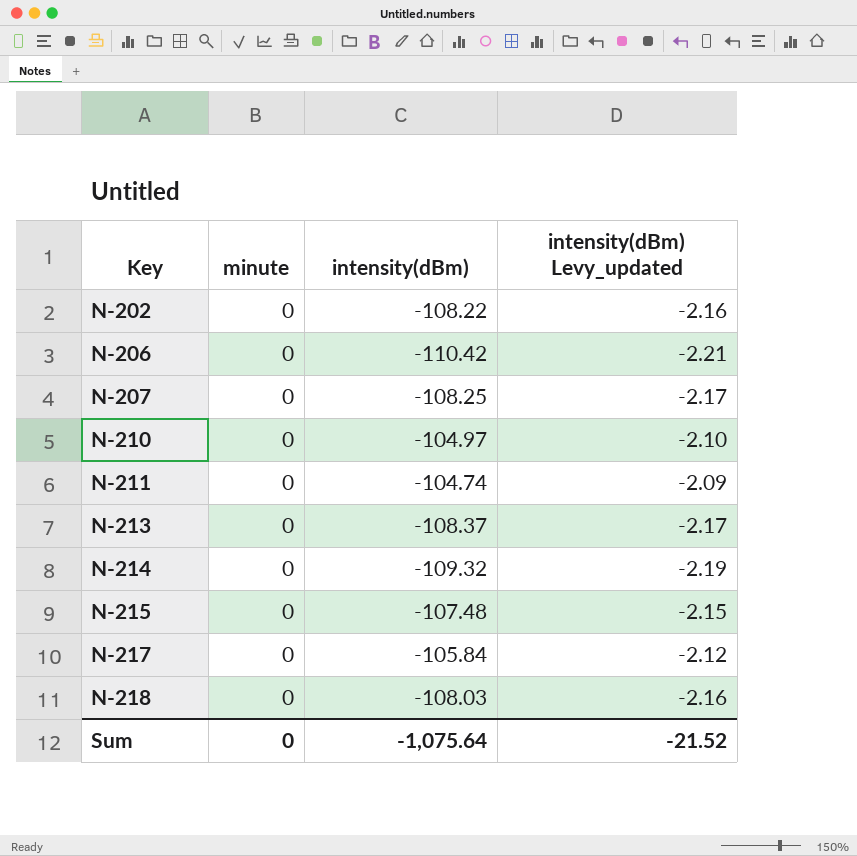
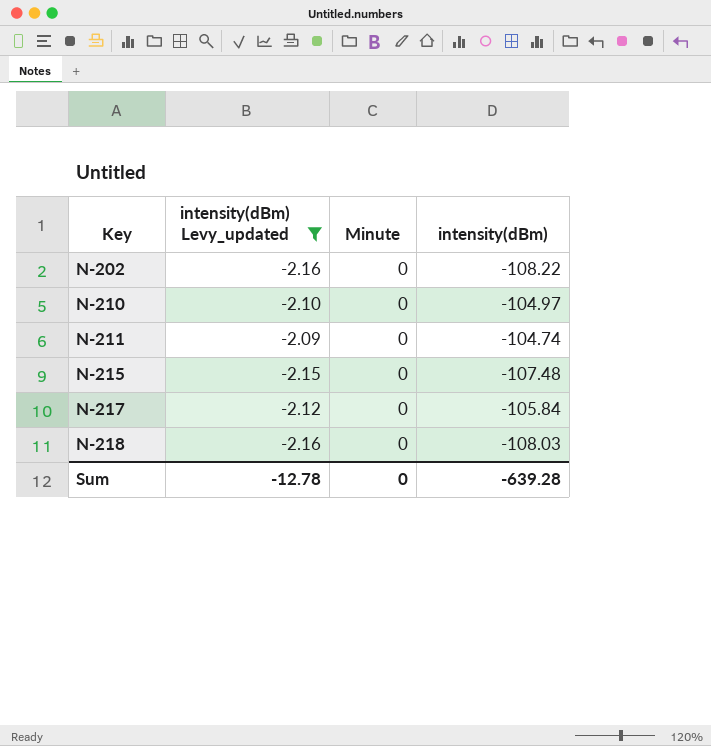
filter: none -> intensity(dBm) Levy_updated >= -2.16
column intensity(dBm) Levy_updated | position: 4 -> 2
column name: minute -> Minute
Sum | intensity(dBm) Levy_updated: -21.52 -> -12.78
Sum | intensity(dBm): -1,075.64 -> -639.28

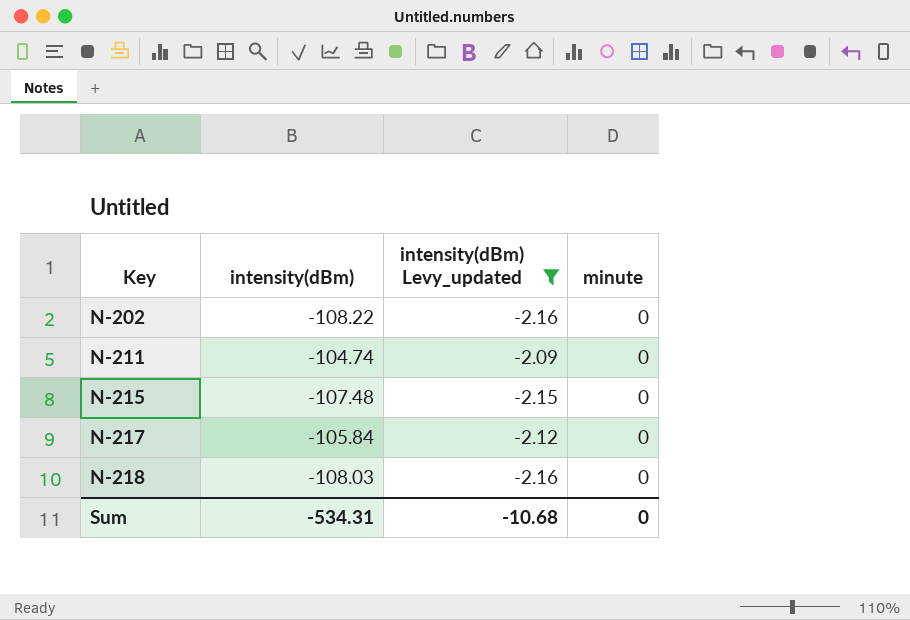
column intensity(dBm) | position: 4 -> 2
column name: Minute -> minute
row N-210: -2.10 | 0 | -104.97 -> none
Sum | intensity(dBm): -639.28 -> -534.31
Sum | intensity(dBm) Levy_updated: -12.78 -> -10.68

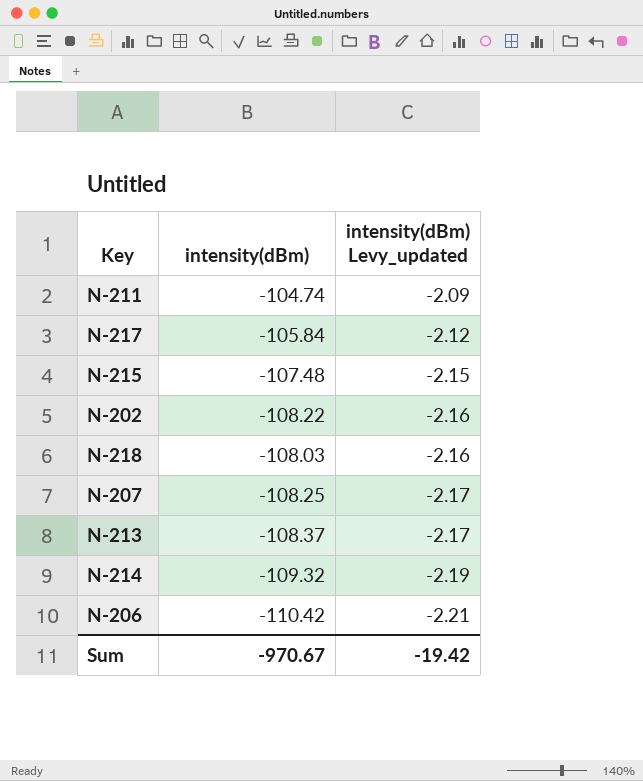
filter: intensity(dBm) Levy_updated >= -2.16 -> none
row order: Key ascending -> intensity(dBm) Levy_updated descending
column minute | position: 4 -> none
Sum | intensity(dBm): -534.31 -> -970.67
Sum | intensity(dBm) Levy_updated: -10.68 -> -19.42

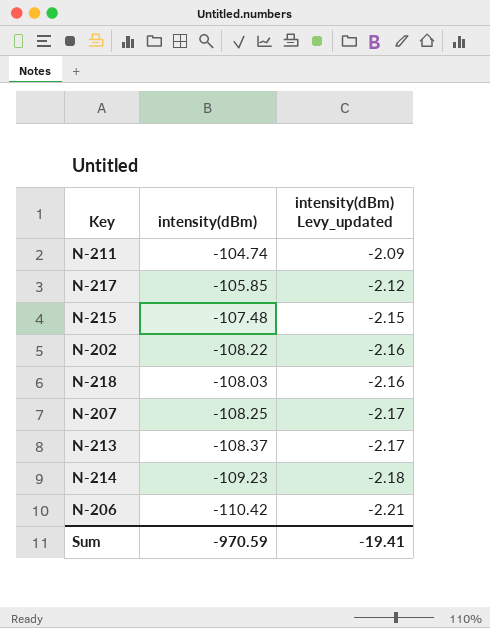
N-217 | intensity(dBm): -105.84 -> -105.85
N-214 | intensity(dBm): -109.32 -> -109.23
N-214 | intensity(dBm) Levy_updated: -2.19 -> -2.18
Sum | intensity(dBm): -970.67 -> -970.59
Sum | intensity(dBm) Levy_updated: -19.42 -> -19.41

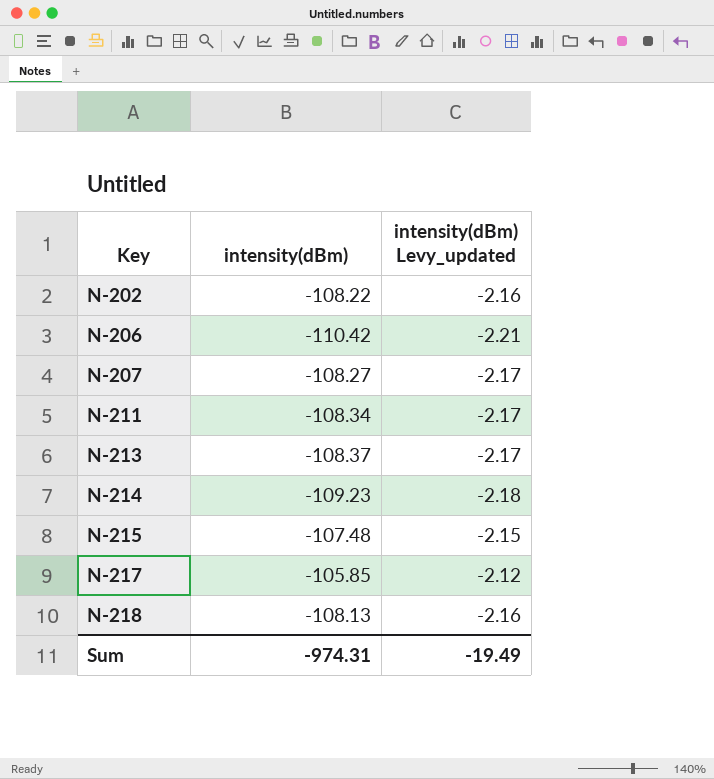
row order: intensity(dBm) Levy_updated descending -> Key ascending
N-207 | intensity(dBm): -108.25 -> -108.27
N-211 | intensity(dBm): -104.74 -> -108.34
N-211 | intensity(dBm) Levy_updated: -2.09 -> -2.17
N-218 | intensity(dBm): -108.03 -> -108.13
Sum | intensity(dBm): -970.59 -> -974.31
Sum | intensity(dBm) Levy_updated: -19.41 -> -19.49

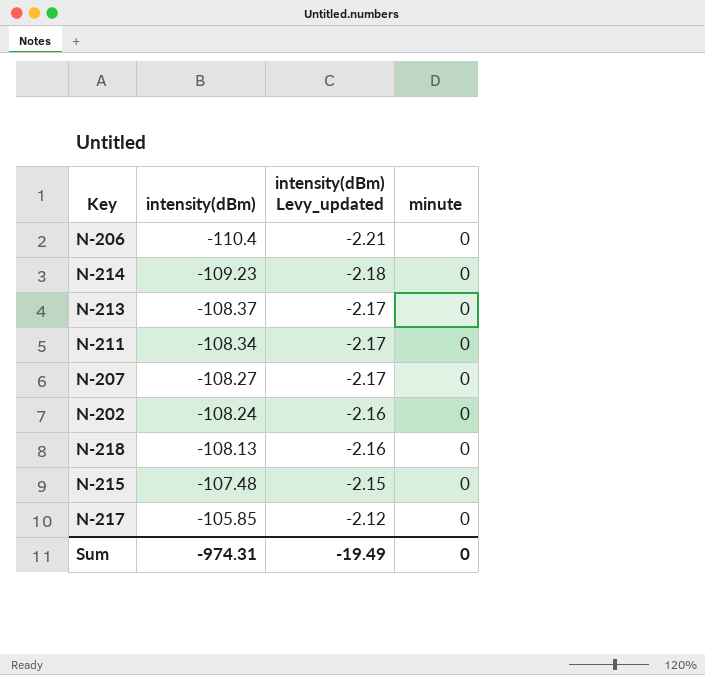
row order: Key ascending -> intensity(dBm) ascending
column minute | position: none -> 4
N-206 | intensity(dBm): -110.42 -> -110.4
N-202 | intensity(dBm): -108.22 -> -108.24

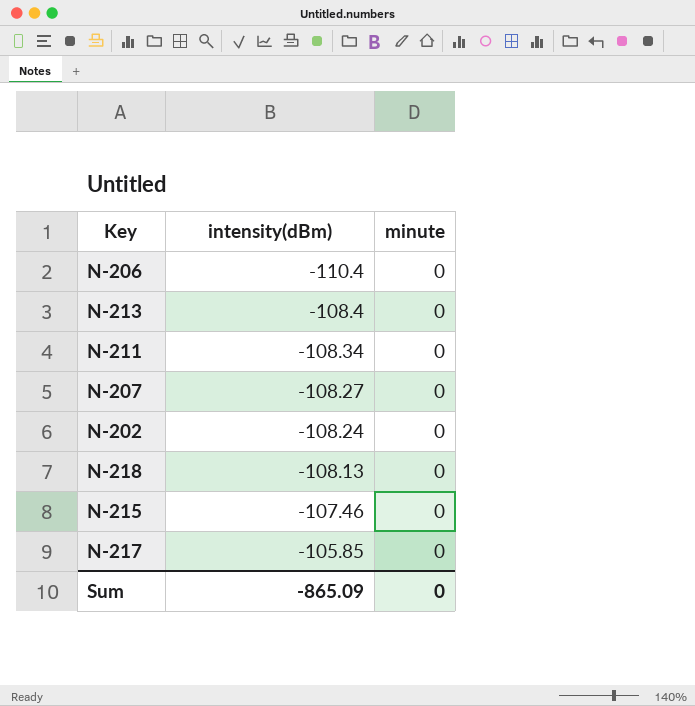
column intensity(dBm) Levy_updated | formula: [intensity(dBm)] * 0.02 -> none
row N-214: -109.23 | -2.18 | 0 -> none
N-213 | intensity(dBm): -108.37 -> -108.4
N-215 | intensity(dBm): -107.48 -> -107.46
Sum | intensity(dBm): -974.31 -> -865.09

